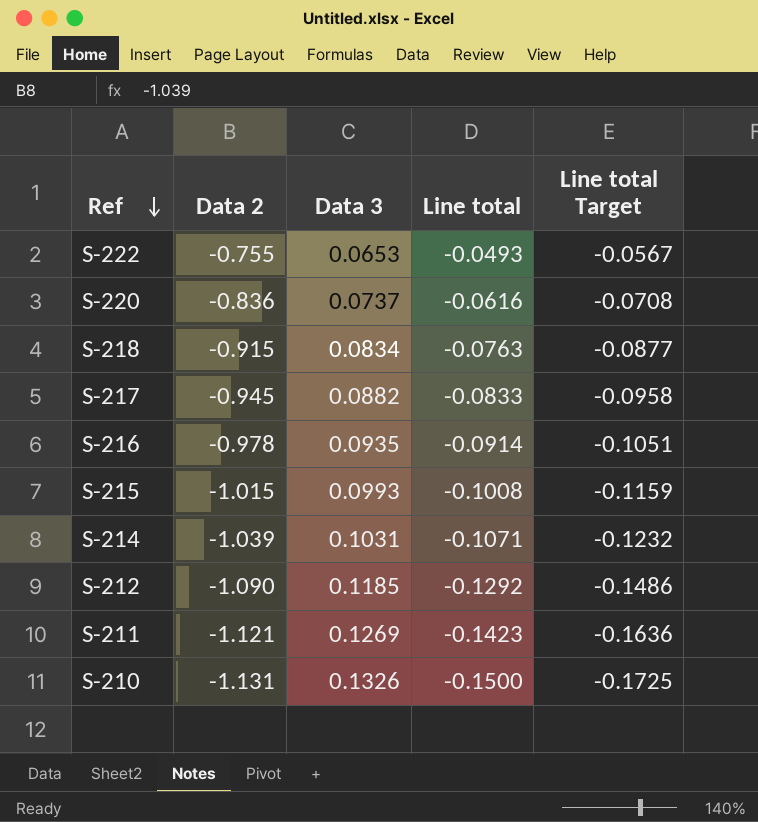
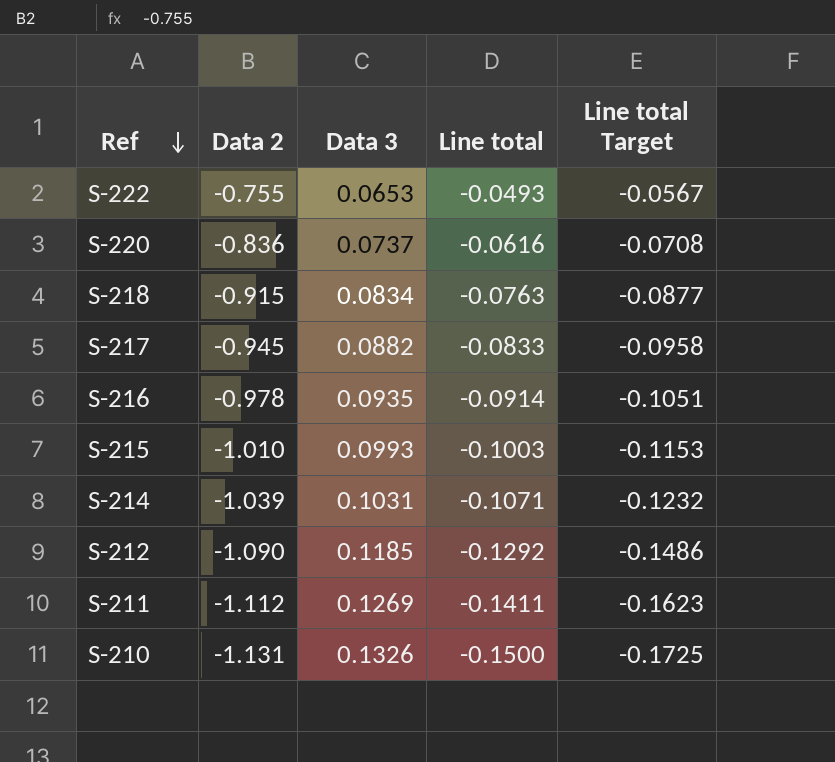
S-215 | Data 2: -1.015 -> -1.010
S-215 | Line total: -0.1008 -> -0.1003
S-215 | Line total Target: -0.1159 -> -0.1153
S-211 | Data 2: -1.121 -> -1.112
S-211 | Line total: -0.1423 -> -0.1411
S-211 | Line total Target: -0.1636 -> -0.1623

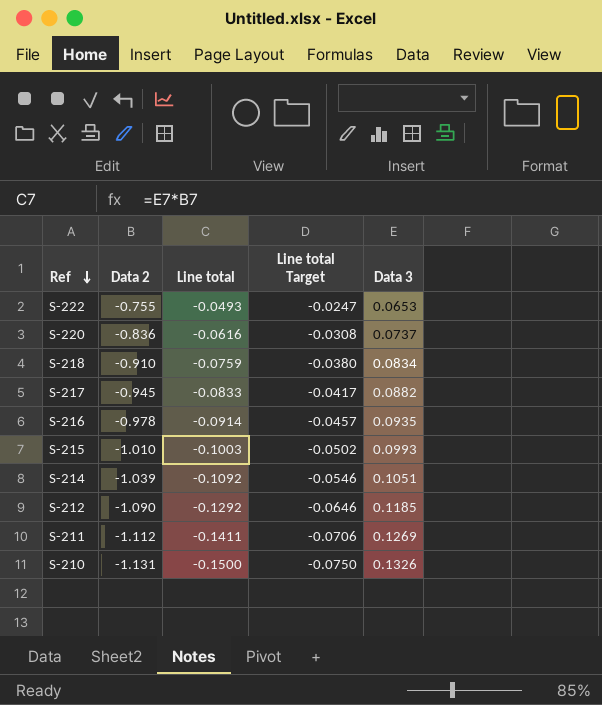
column Line total Target | formula: [Line total] * 1.15 -> [Line total] * 0.5
column Data 3 | position: 3 -> 5
S-218 | Data 2: -0.915 -> -0.910
S-218 | Line total: -0.0763 -> -0.0759
S-214 | Line total: -0.1071 -> -0.1092
S-214 | Data 3: 0.1031 -> 0.1051

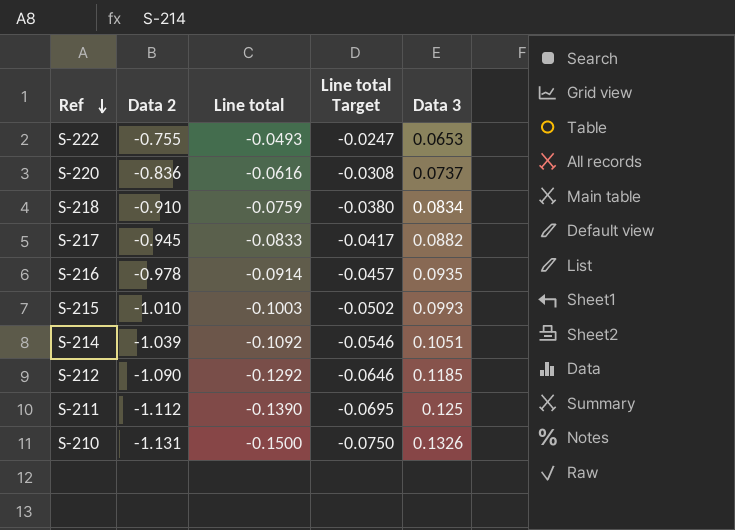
S-211 | Line total: -0.1411 -> -0.1390
S-211 | Line total Target: -0.0706 -> -0.0695
S-211 | Data 3: 0.1269 -> 0.125

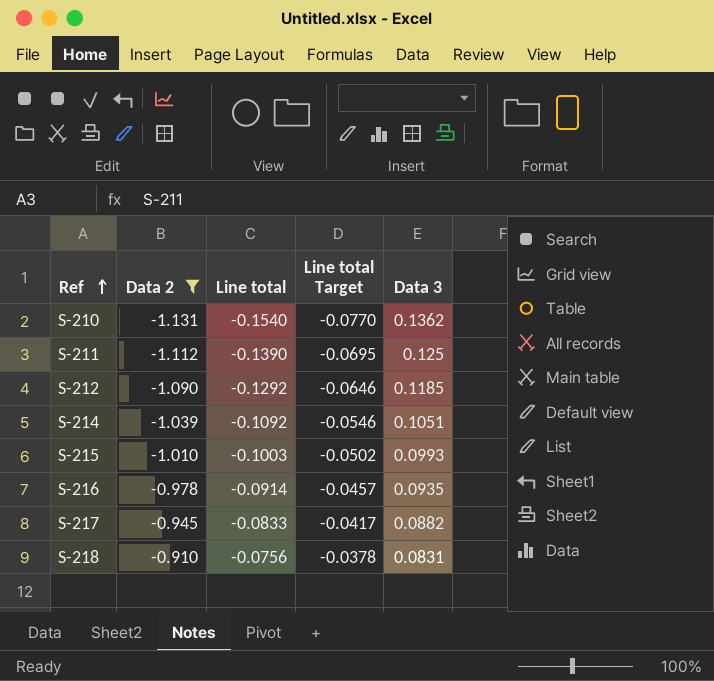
filter: none -> Data 2 <= -0.910
row order: Ref descending -> Ref ascending
S-210 | Line total: -0.1500 -> -0.1540
S-210 | Line total Target: -0.0750 -> -0.0770
S-210 | Data 3: 0.1326 -> 0.1362
S-218 | Line total: -0.0759 -> -0.0756
S-218 | Line total Target: -0.0380 -> -0.0378
S-218 | Data 3: 0.0834 -> 0.0831

